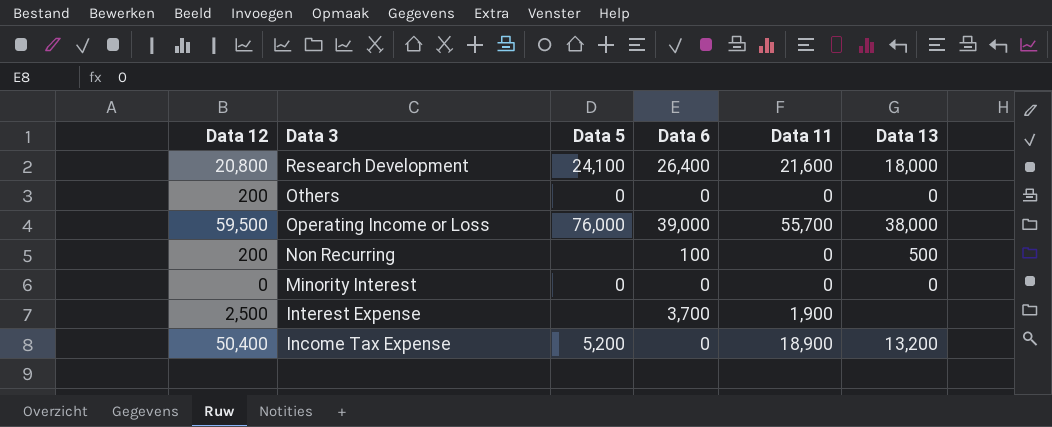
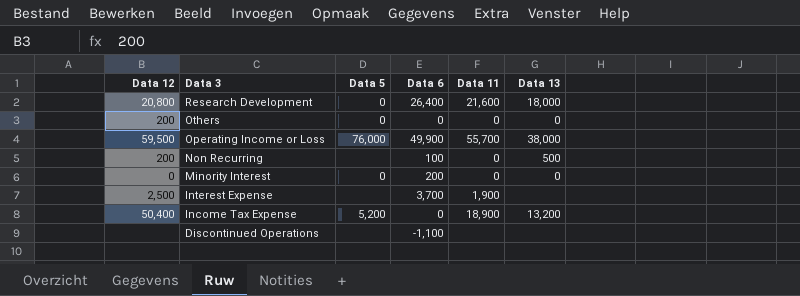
Research Development | Data 5: 24,100 -> 0
Operating Income or Loss | Data 6: 39,000 -> 49,900
Minority Interest | Data 6: 0 -> 200
row Discontinued Operations: none -> none | none | -1,100 | none | none

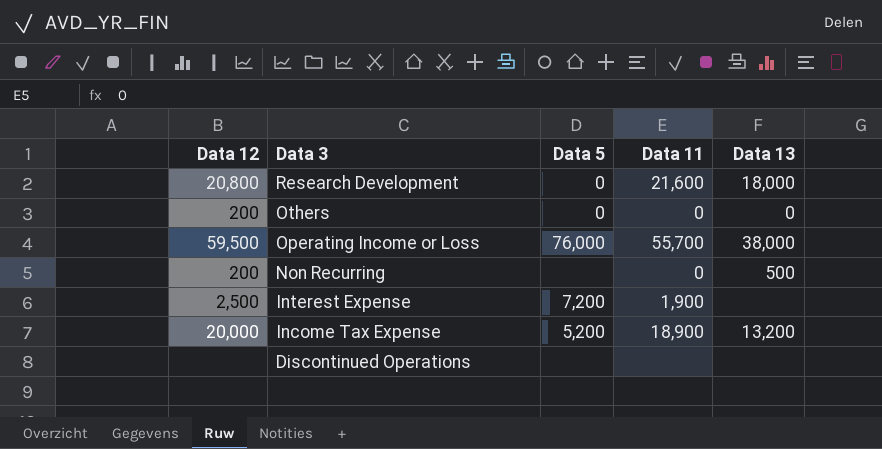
column Data 6 | position: 4 -> none
row Minority Interest: 0 | 0 | 200 | 0 | 0 -> none
Interest Expense | Data 5: none -> 7,200
Income Tax Expense | Data 12: 50,400 -> 20,000

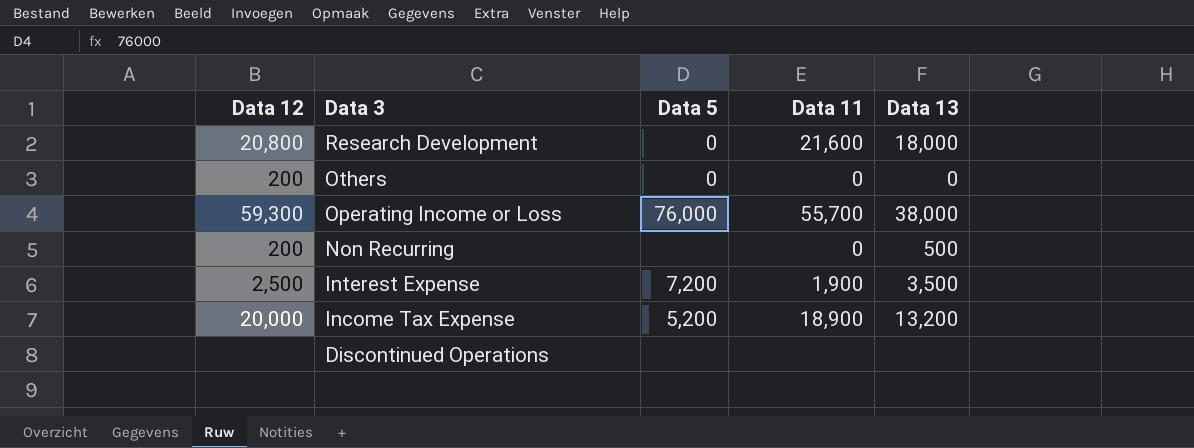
Operating Income or Loss | Data 12: 59,500 -> 59,300
Interest Expense | Data 13: none -> 3,500

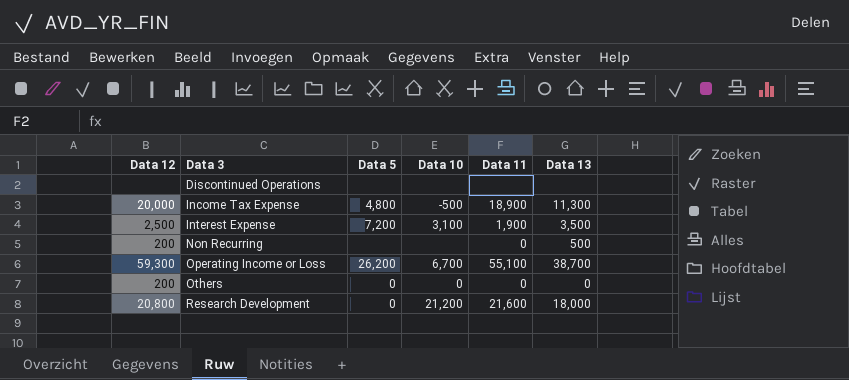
row order: Data 3 descending -> Data 3 ascending
column Data 10 | position: none -> 4
Income Tax Expense | Data 5: 5,200 -> 4,800
Income Tax Expense | Data 13: 13,200 -> 11,300
Operating Income or Loss | Data 5: 76,000 -> 26,200
Operating Income or Loss | Data 11: 55,700 -> 55,100
Operating Income or Loss | Data 13: 38,000 -> 38,700

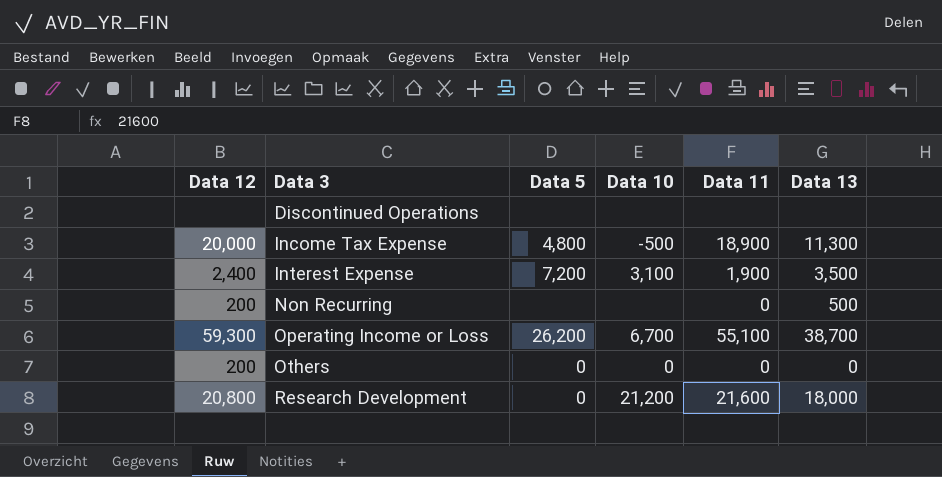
Interest Expense | Data 12: 2,500 -> 2,400

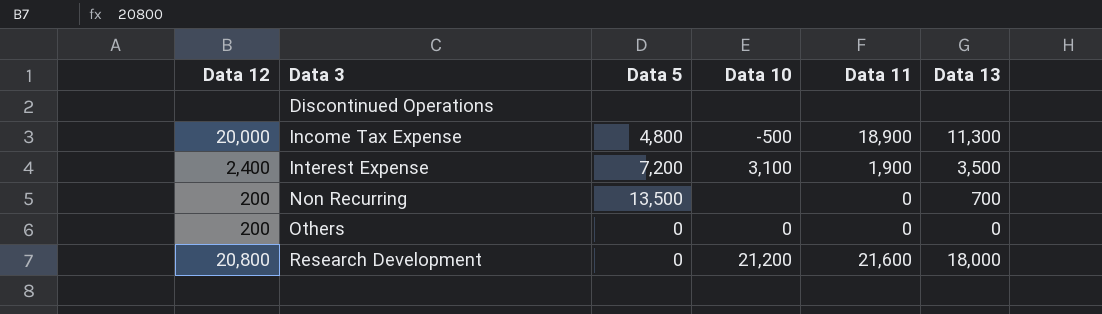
row Operating Income or Loss: 59,300 | 26,200 | 6,700 | 55,100 | 38,700 -> none
Non Recurring | Data 5: none -> 13,500
Non Recurring | Data 13: 500 -> 700

